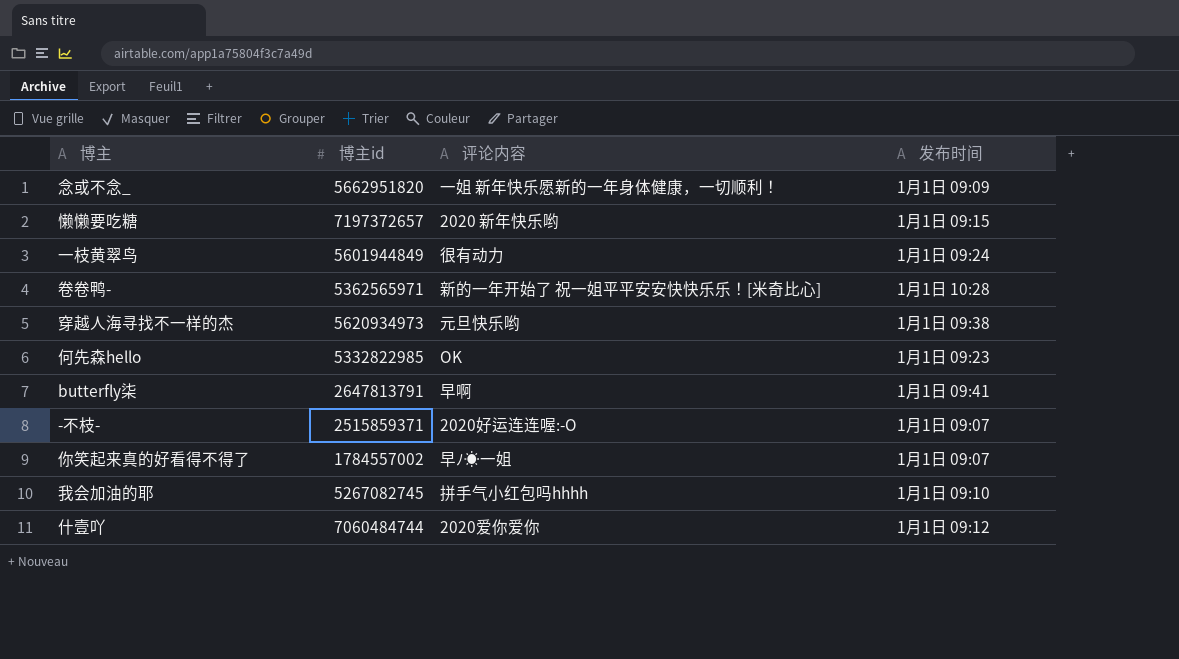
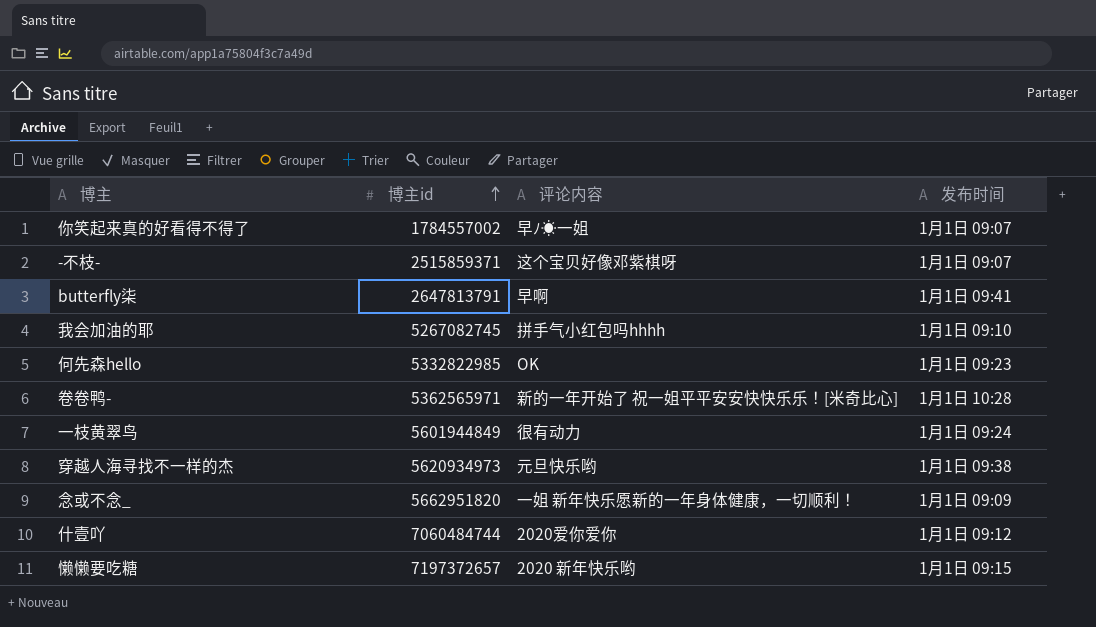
row order: none -> 博主id ascending
-不枝- | 评论内容: 2020好运连连喔:-O -> 这个宝贝好像邓紫棋呀

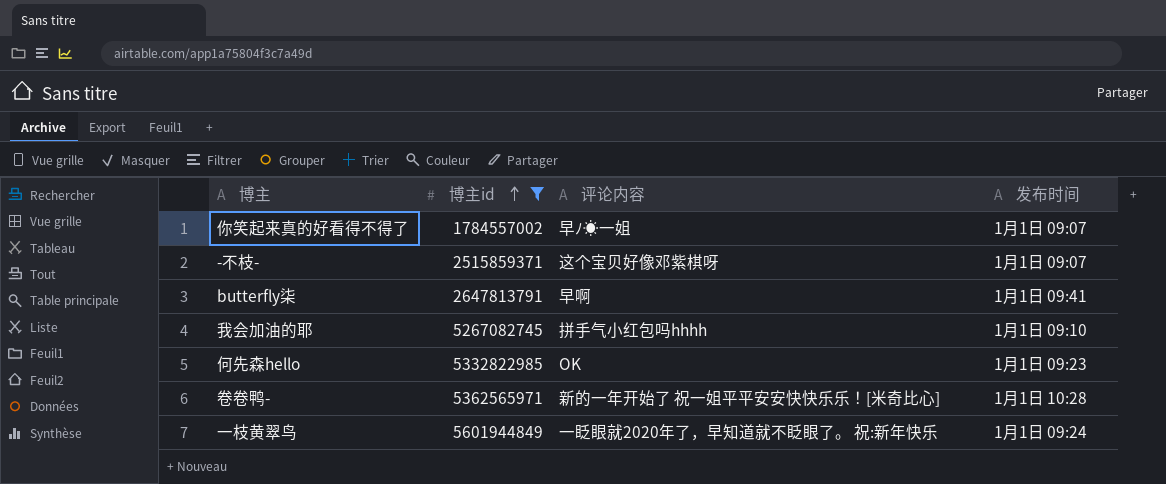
filter: none -> 博主id <= 5601944849
一枝黄翠鸟 | 评论内容: 很有动力 -> 一眨眼就2020年了，早知道就不眨眼了。 祝:新年快乐

